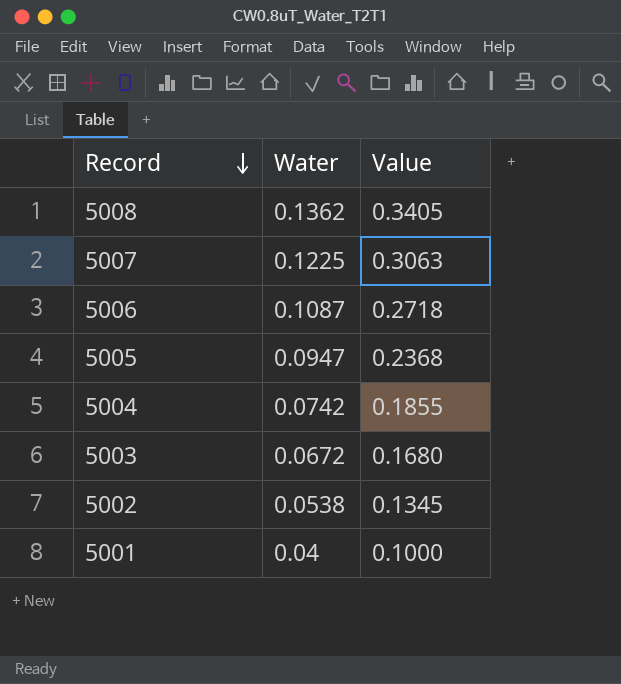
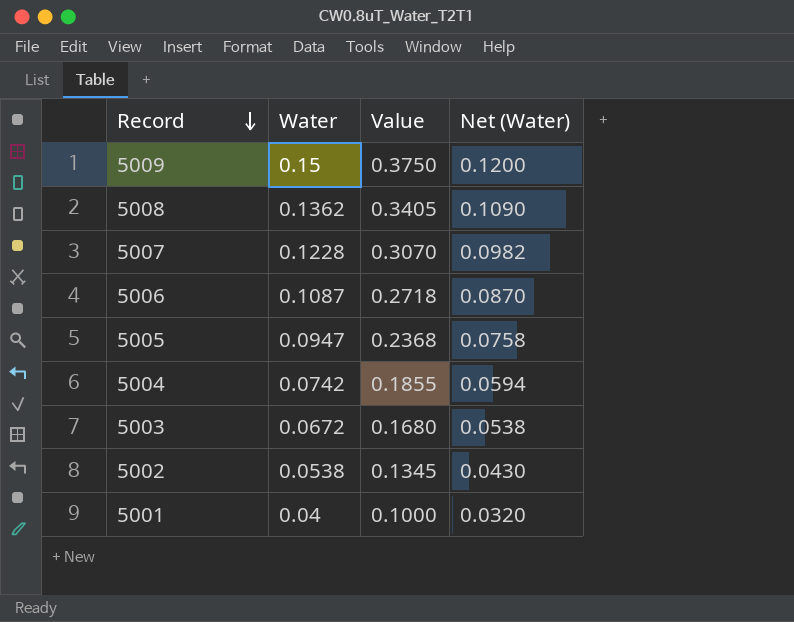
column Net (Water) | formula: none -> [Water] * 0.8
row 5009: none -> 0.15 | 0.3750 | 0.1200
5007 | Water: 0.1225 -> 0.1228
5007 | Value: 0.3063 -> 0.3070

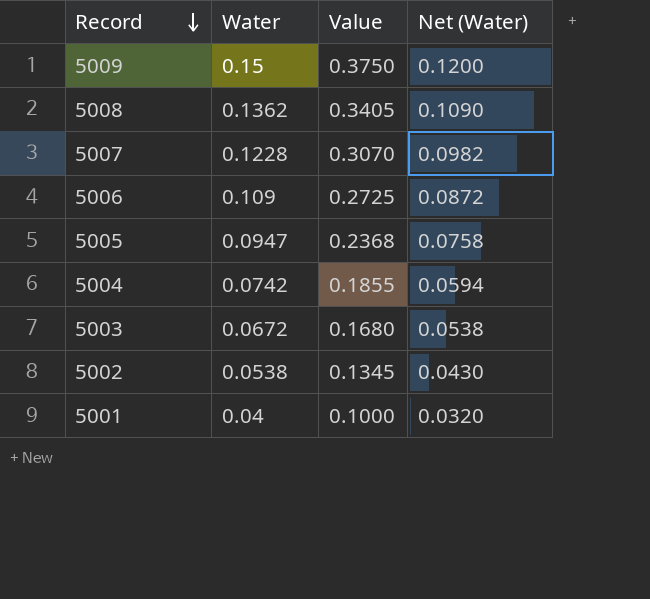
5006 | Water: 0.1087 -> 0.109
5006 | Value: 0.2718 -> 0.2725
5006 | Net (Water): 0.0870 -> 0.0872

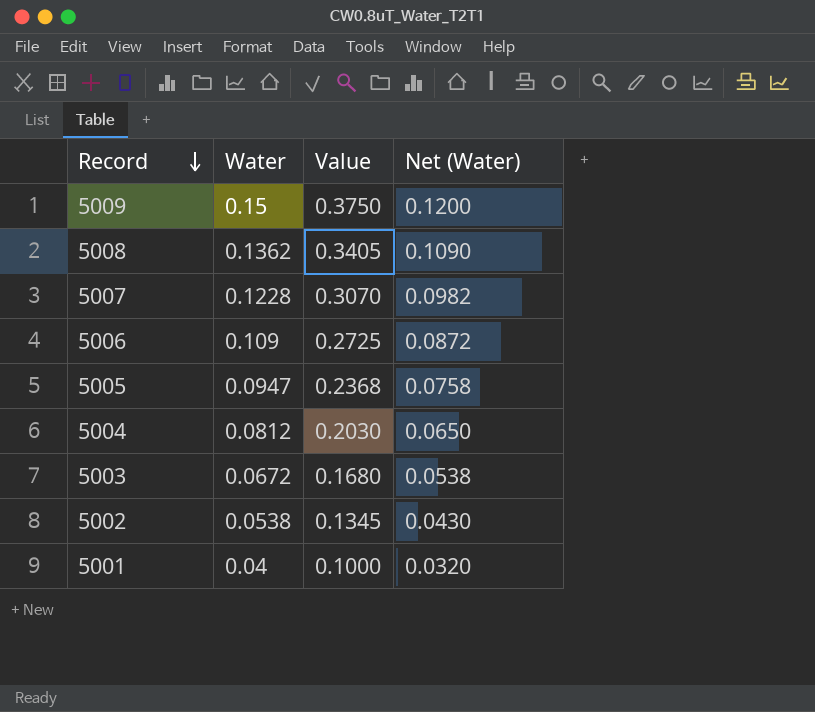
5004 | Water: 0.0742 -> 0.0812
5004 | Value: 0.1855 -> 0.2030
5004 | Net (Water): 0.0594 -> 0.0650

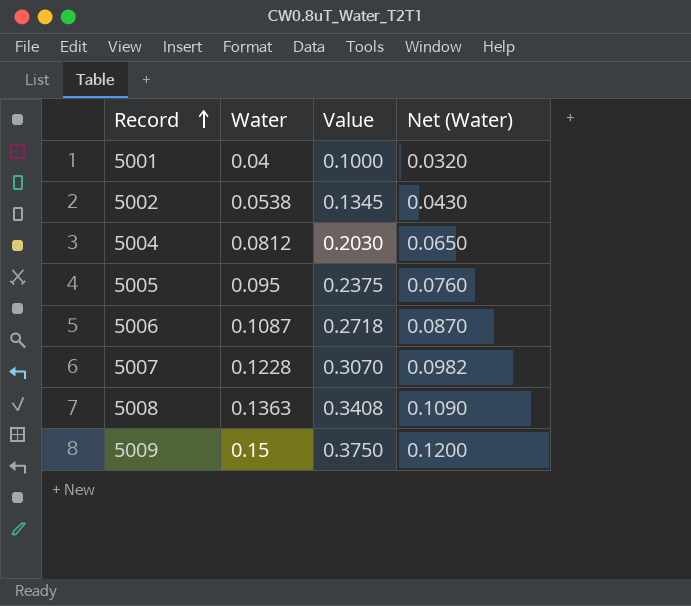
row order: Record descending -> Record ascending
row 5003: 0.0672 | 0.1680 | 0.0538 -> none
5005 | Water: 0.0947 -> 0.095
5005 | Value: 0.2368 -> 0.2375
5005 | Net (Water): 0.0758 -> 0.0760
5006 | Water: 0.109 -> 0.1087
5006 | Value: 0.2725 -> 0.2718
5006 | Net (Water): 0.0872 -> 0.0870
5008 | Water: 0.1362 -> 0.1363
5008 | Value: 0.3405 -> 0.3408

